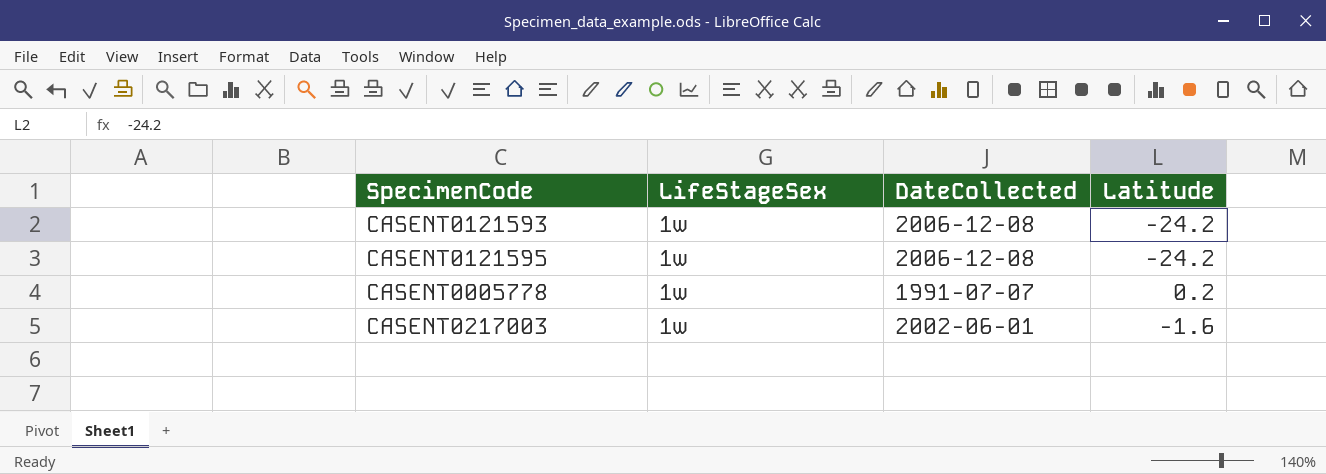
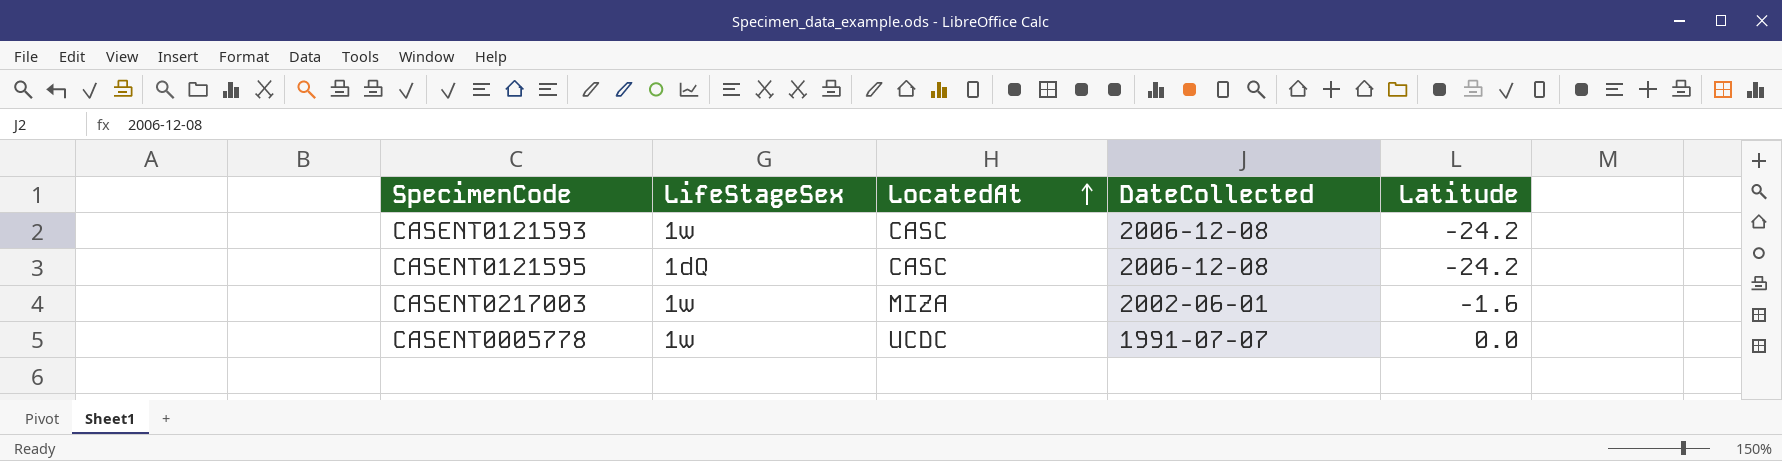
row order: none -> LocatedAt ascending
column LocatedAt | position: none -> 3
CASENT0121595 | LifeStageSex: 1w -> 1dQ
CASENT0005778 | Latitude: 0.2 -> 0.0

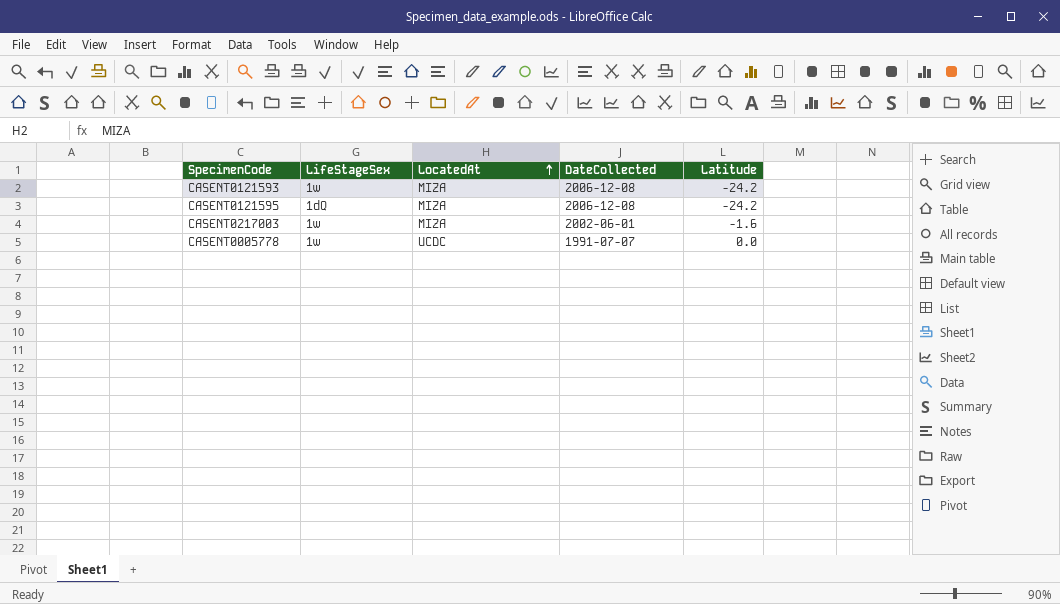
CASENT0121593 | LocatedAt: CASC -> MIZA
CASENT0121595 | LocatedAt: CASC -> MIZA

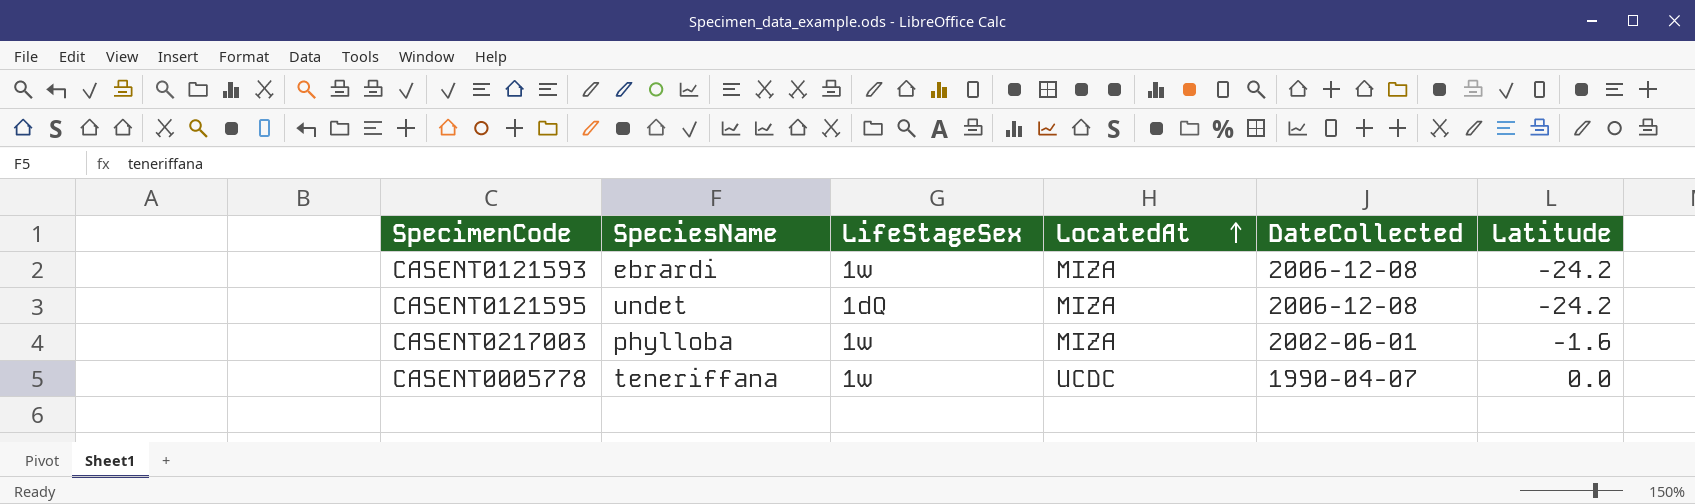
column SpeciesName | position: none -> 2
CASENT0005778 | DateCollected: 1991-07-07 -> 1990-04-07

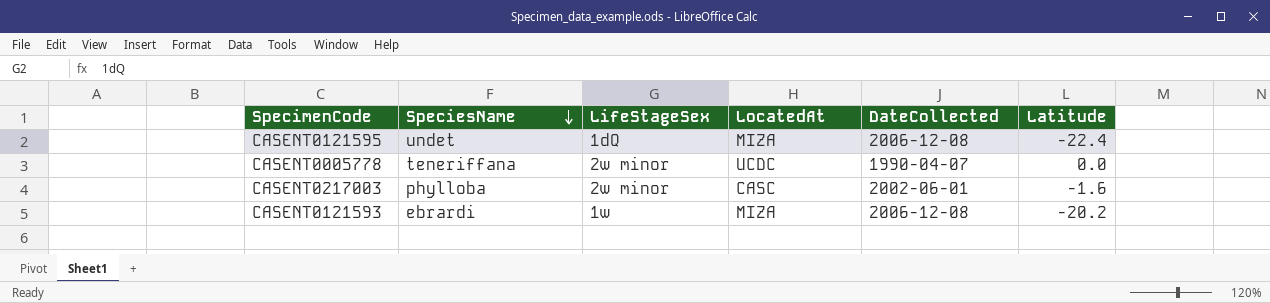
row order: LocatedAt ascending -> SpeciesName descending
CASENT0121595 | Latitude: -24.2 -> -22.4
CASENT0005778 | LifeStageSex: 1w -> 2w minor
CASENT0217003 | LifeStageSex: 1w -> 2w minor
CASENT0217003 | LocatedAt: MIZA -> CASC
CASENT0121593 | Latitude: -24.2 -> -20.2

